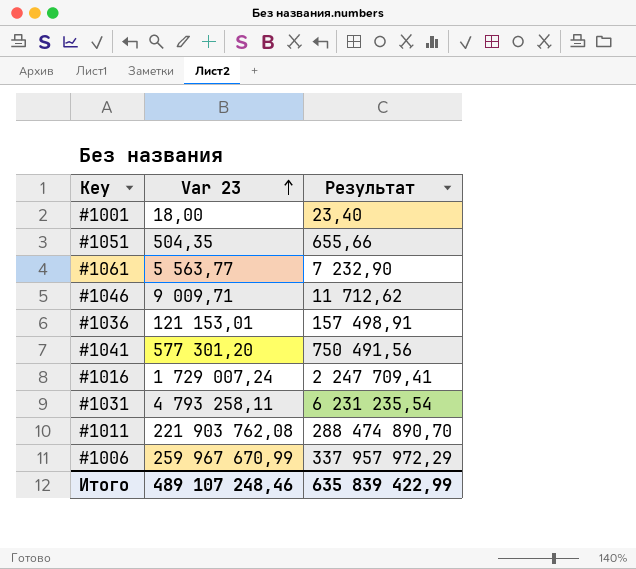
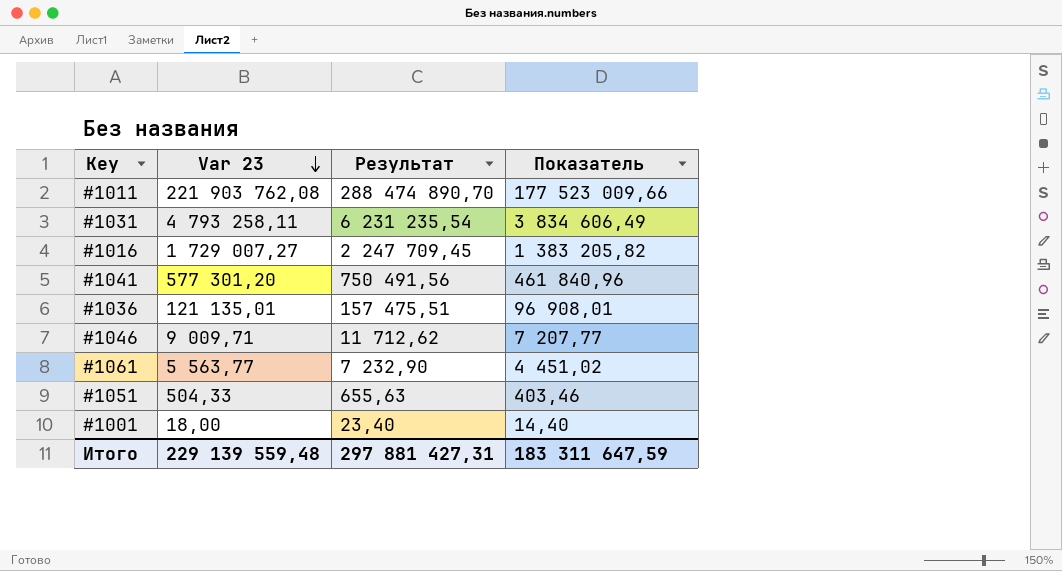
row order: Var 23 ascending -> Var 23 descending
column Показатель | formula: none -> [Var 23] * 0,8
row #1006: 259 967 670,99 | 337 957 972,29 -> none
#1016 | Var 23: 1 729 007,24 -> 1 729 007,27
#1016 | Результат: 2 247 709,41 -> 2 247 709,45
#1036 | Var 23: 121 153,01 -> 121 135,01
#1036 | Результат: 157 498,91 -> 157 475,51
#1051 | Var 23: 504,35 -> 504,33
#1051 | Результат: 655,66 -> 655,63
Итого | Var 23: 489 107 248,46 -> 229 139 559,48
Итого | Результат: 635 839 422,99 -> 297 881 427,31

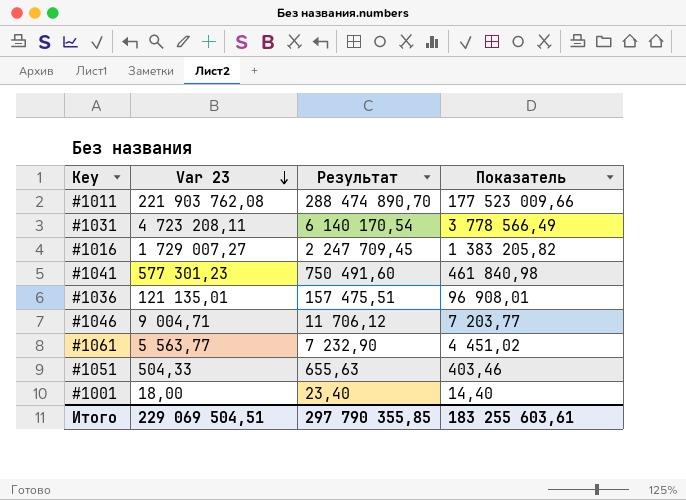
#1031 | Var 23: 4 793 258,11 -> 4 723 208,11
#1031 | Результат: 6 231 235,54 -> 6 140 170,54
#1031 | Показатель: 3 834 606,49 -> 3 778 566,49
#1041 | Var 23: 577 301,20 -> 577 301,23
#1041 | Результат: 750 491,56 -> 750 491,60
#1041 | Показатель: 461 840,96 -> 461 840,98
#1046 | Var 23: 9 009,71 -> 9 004,71
#1046 | Результат: 11 712,62 -> 11 706,12
#1046 | Показатель: 7 207,77 -> 7 203,77
Итого | Var 23: 229 139 559,48 -> 229 069 504,51
Итого | Результат: 297 881 427,31 -> 297 790 355,85
Итого | Показатель: 183 311 647,59 -> 183 255 603,61

